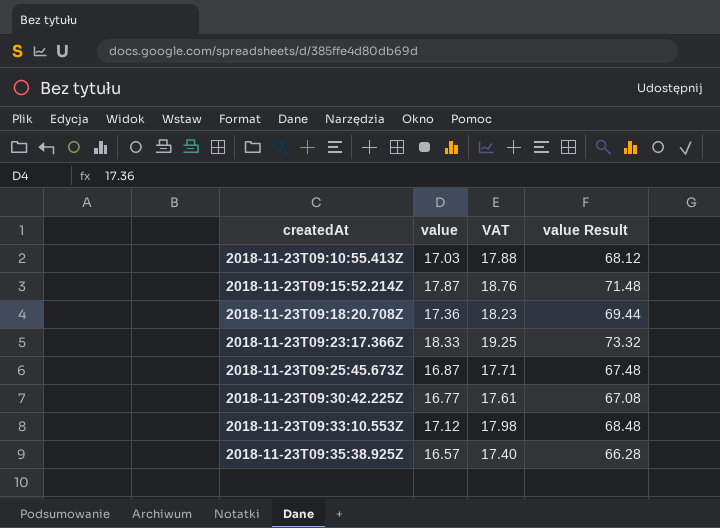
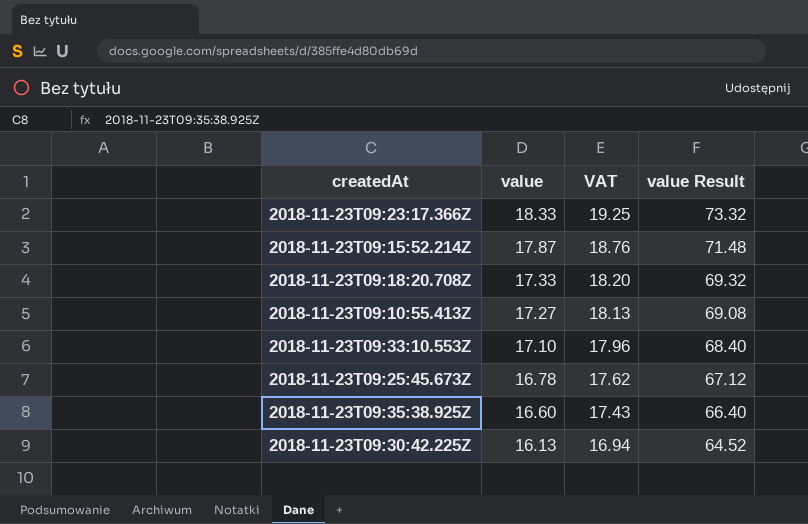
row order: createdAt ascending -> value descending
2018-11-23T09:18:20.708Z | value: 17.36 -> 17.33
2018-11-23T09:18:20.708Z | VAT: 18.23 -> 18.20
2018-11-23T09:18:20.708Z | value Result: 69.44 -> 69.32
2018-11-23T09:10:55.413Z | value: 17.03 -> 17.27
2018-11-23T09:10:55.413Z | VAT: 17.88 -> 18.13
2018-11-23T09:10:55.413Z | value Result: 68.12 -> 69.08
2018-11-23T09:33:10.553Z | value: 17.12 -> 17.10
2018-11-23T09:33:10.553Z | VAT: 17.98 -> 17.96
2018-11-23T09:33:10.553Z | value Result: 68.48 -> 68.40
2018-11-23T09:25:45.673Z | value: 16.87 -> 16.78
2018-11-23T09:25:45.673Z | VAT: 17.71 -> 17.62
2018-11-23T09:25:45.673Z | value Result: 67.48 -> 67.12
2018-11-23T09:35:38.925Z | value: 16.57 -> 16.60
2018-11-23T09:35:38.925Z | VAT: 17.40 -> 17.43
2018-11-23T09:35:38.925Z | value Result: 66.28 -> 66.40
2018-11-23T09:30:42.225Z | value: 16.77 -> 16.13
2018-11-23T09:30:42.225Z | VAT: 17.61 -> 16.94
2018-11-23T09:30:42.225Z | value Result: 67.08 -> 64.52

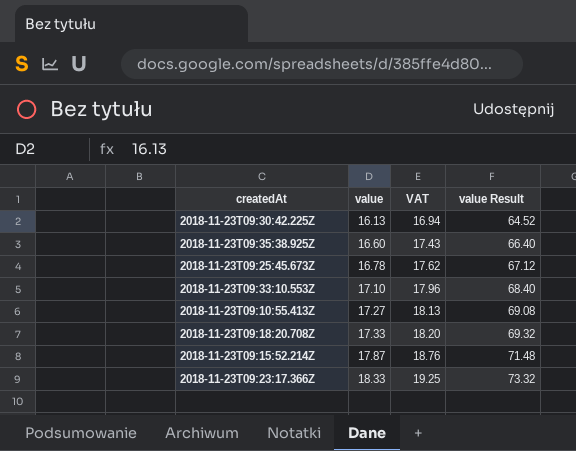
row order: value descending -> value ascending

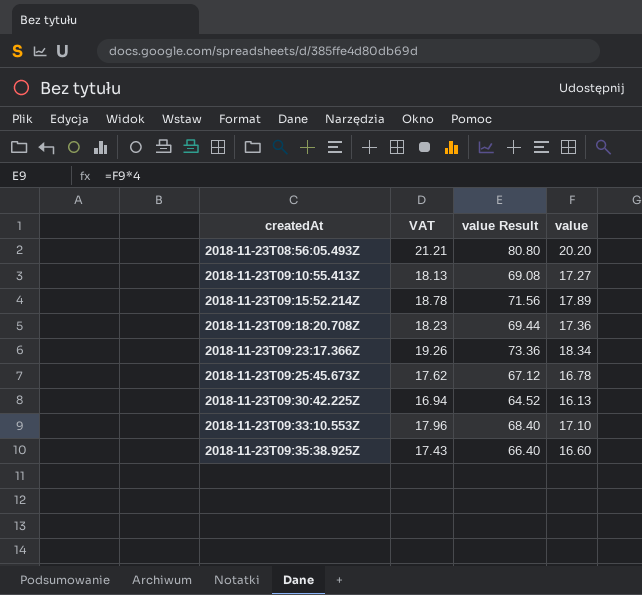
row order: value ascending -> createdAt ascending
column value | position: 2 -> 4
row 2018-11-23T08:56:05.493Z: none -> 21.21 | 80.80 | 20.20
2018-11-23T09:15:52.214Z | VAT: 18.76 -> 18.78
2018-11-23T09:15:52.214Z | value Result: 71.48 -> 71.56
2018-11-23T09:15:52.214Z | value: 17.87 -> 17.89
2018-11-23T09:18:20.708Z | VAT: 18.20 -> 18.23
2018-11-23T09:18:20.708Z | value Result: 69.32 -> 69.44
2018-11-23T09:18:20.708Z | value: 17.33 -> 17.36
2018-11-23T09:23:17.366Z | VAT: 19.25 -> 19.26
2018-11-23T09:23:17.366Z | value Result: 73.32 -> 73.36
2018-11-23T09:23:17.366Z | value: 18.33 -> 18.34

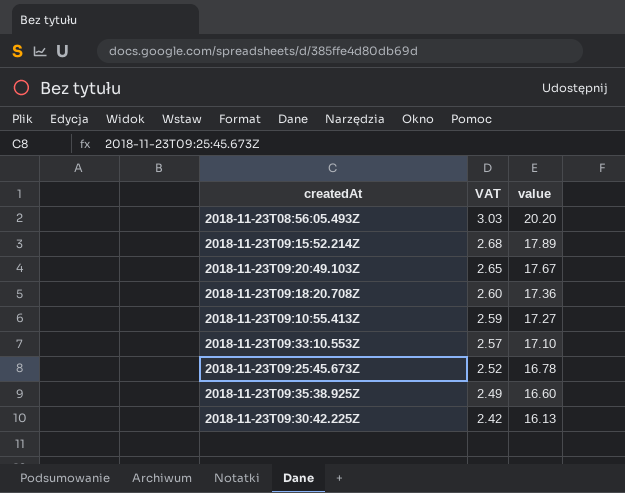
row order: createdAt ascending -> VAT descending
column value Result | formula: [value] * 4 -> none
column VAT | formula: [value] * 1.05 -> [value] * 0.15
row 2018-11-23T09:23:17.366Z: 19.26 | 73.36 | 18.34 -> none
row 2018-11-23T09:20:49.103Z: none -> 2.65 | 17.67

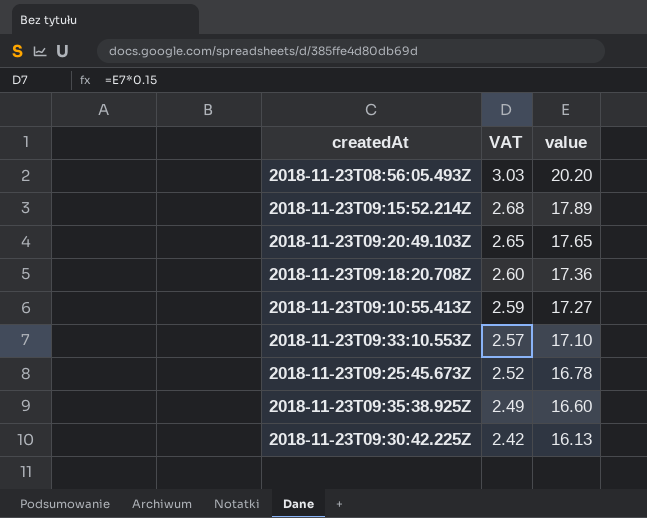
2018-11-23T09:20:49.103Z | value: 17.67 -> 17.65

